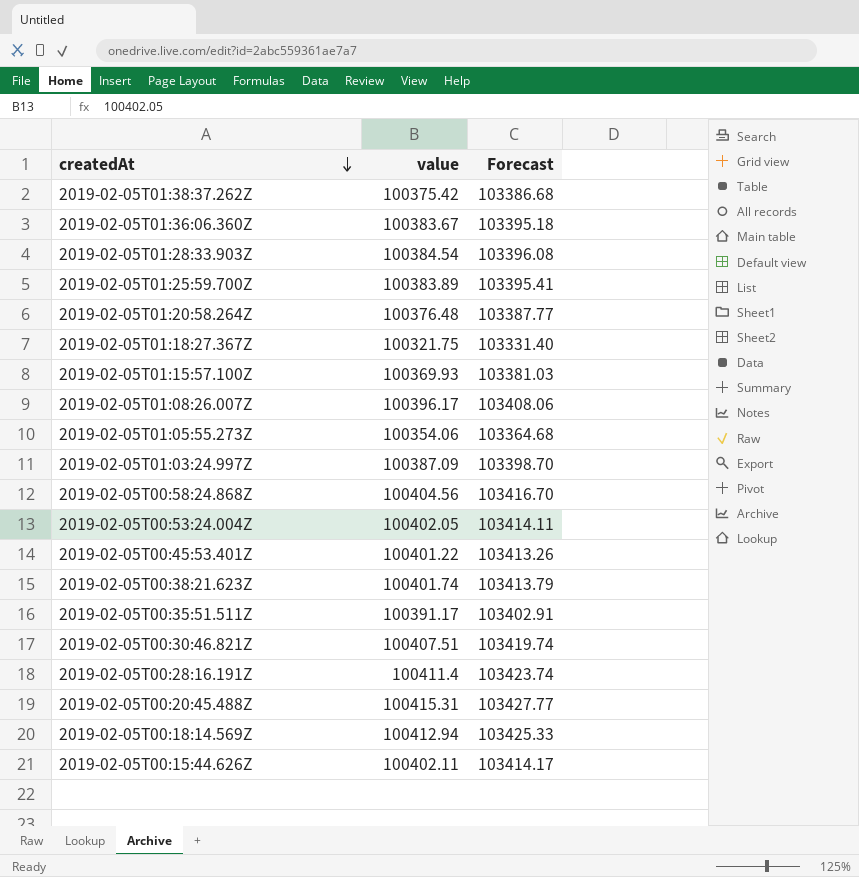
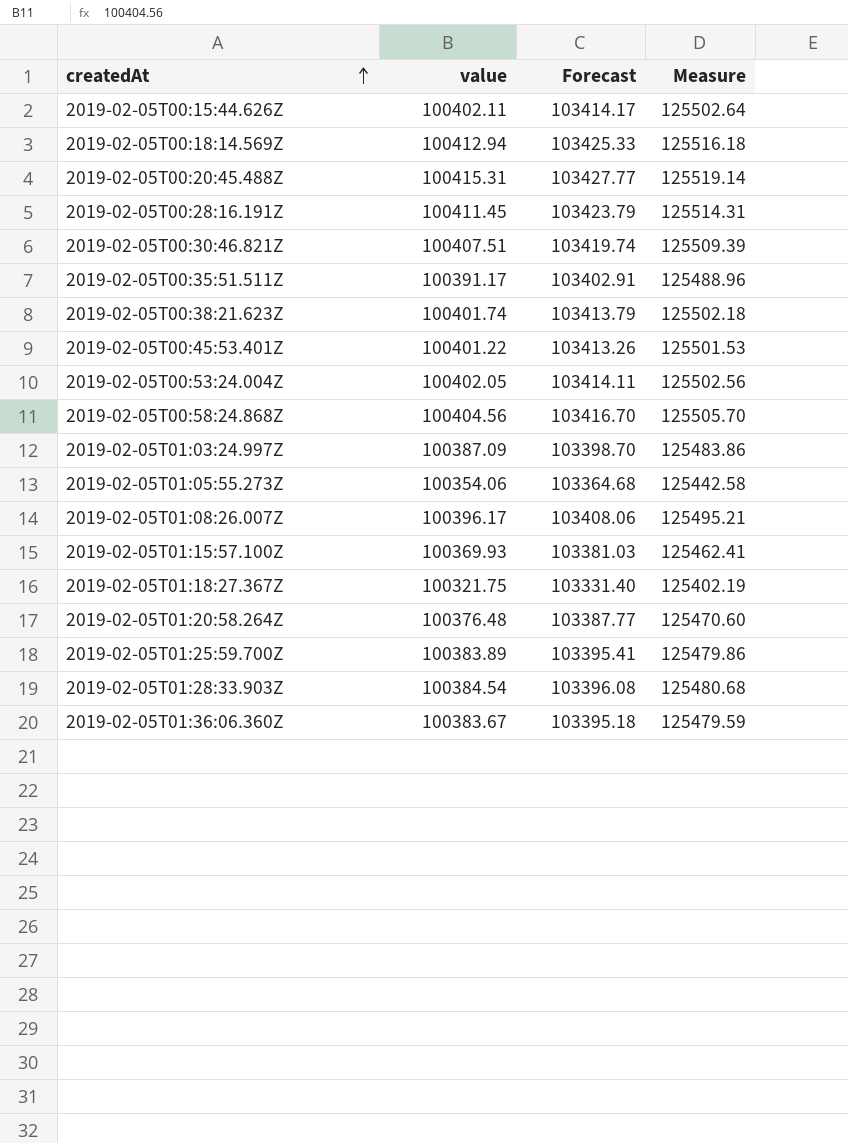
row order: createdAt descending -> createdAt ascending
column Measure | formula: none -> [value] * 1.25
row 2019-02-05T01:38:37.262Z: 100375.42 | 103386.68 -> none
2019-02-05T00:28:16.191Z | value: 100411.4 -> 100411.45
2019-02-05T00:28:16.191Z | Forecast: 103423.74 -> 103423.79

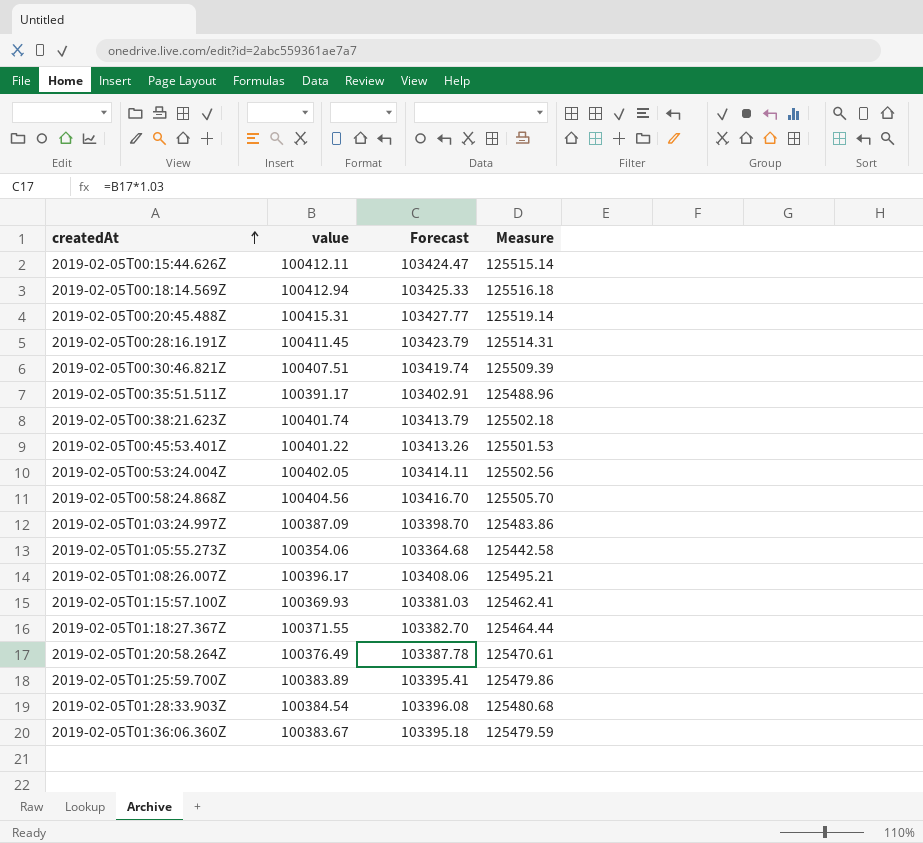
2019-02-05T00:15:44.626Z | value: 100402.11 -> 100412.11
2019-02-05T00:15:44.626Z | Forecast: 103414.17 -> 103424.47
2019-02-05T00:15:44.626Z | Measure: 125502.64 -> 125515.14
2019-02-05T01:18:27.367Z | value: 100321.75 -> 100371.55
2019-02-05T01:18:27.367Z | Forecast: 103331.40 -> 103382.70
2019-02-05T01:18:27.367Z | Measure: 125402.19 -> 125464.44
2019-02-05T01:20:58.264Z | value: 100376.48 -> 100376.49
2019-02-05T01:20:58.264Z | Forecast: 103387.77 -> 103387.78
2019-02-05T01:20:58.264Z | Measure: 125470.60 -> 125470.61

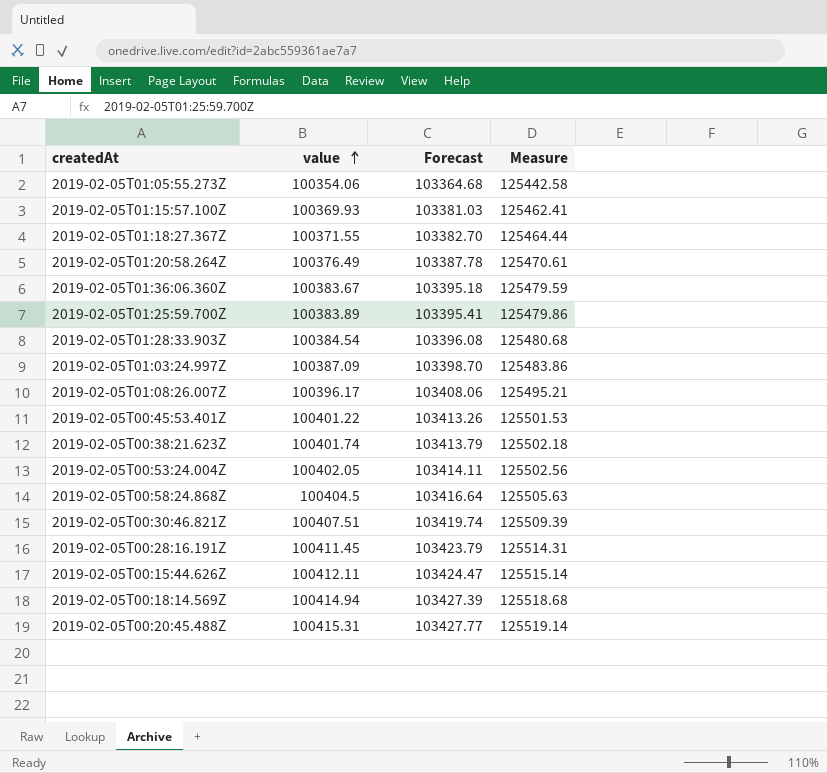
row order: createdAt ascending -> value ascending
row 2019-02-05T00:35:51.511Z: 100391.17 | 103402.91 | 125488.96 -> none
2019-02-05T00:58:24.868Z | value: 100404.56 -> 100404.5
2019-02-05T00:58:24.868Z | Forecast: 103416.70 -> 103416.64
2019-02-05T00:58:24.868Z | Measure: 125505.70 -> 125505.63
2019-02-05T00:18:14.569Z | value: 100412.94 -> 100414.94
2019-02-05T00:18:14.569Z | Forecast: 103425.33 -> 103427.39
2019-02-05T00:18:14.569Z | Measure: 125516.18 -> 125518.68

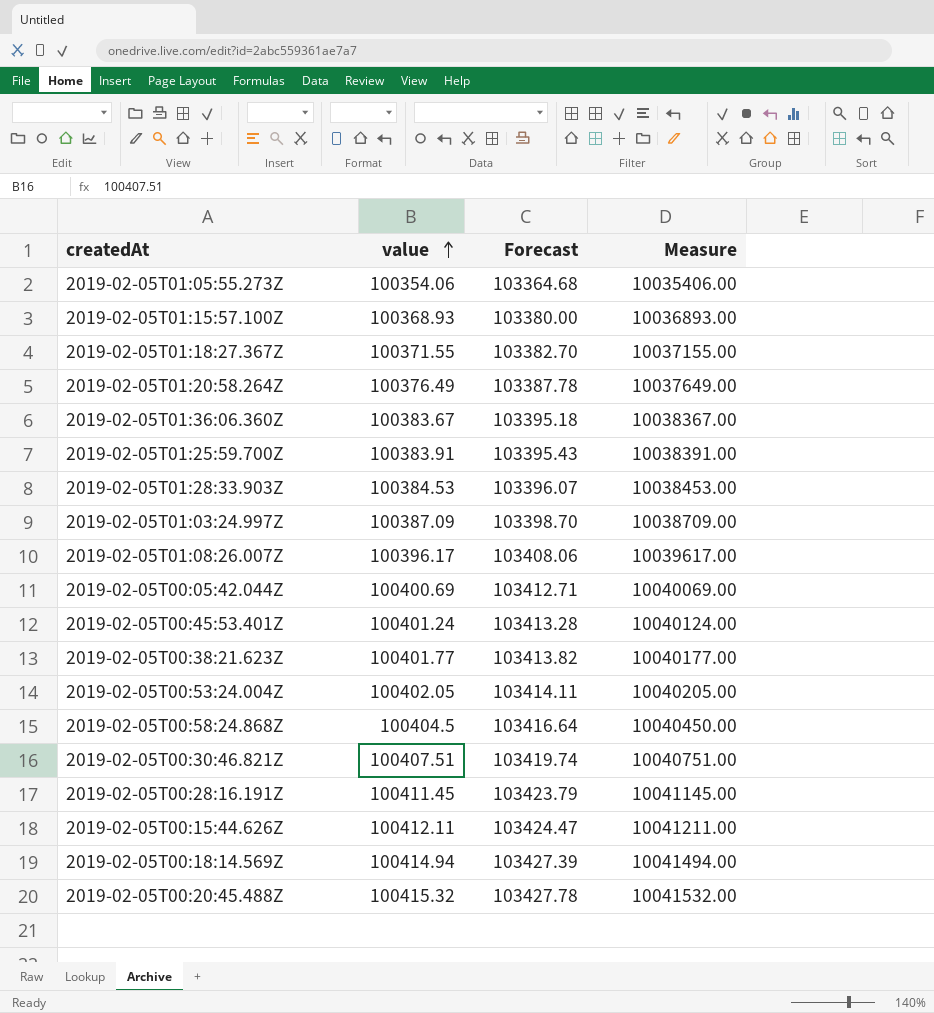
column Measure | formula: [value] * 1.25 -> [value] * 100
2019-02-05T01:15:57.100Z | value: 100369.93 -> 100368.93
2019-02-05T01:15:57.100Z | Forecast: 103381.03 -> 103380.00
2019-02-05T01:25:59.700Z | value: 100383.89 -> 100383.91
2019-02-05T01:25:59.700Z | Forecast: 103395.41 -> 103395.43
2019-02-05T01:28:33.903Z | value: 100384.54 -> 100384.53
2019-02-05T01:28:33.903Z | Forecast: 103396.08 -> 103396.07
row 2019-02-05T00:05:42.044Z: none -> 100400.69 | 103412.71 | 10040069.00
2019-02-05T00:45:53.401Z | value: 100401.22 -> 100401.24
2019-02-05T00:45:53.401Z | Forecast: 103413.26 -> 103413.28
2019-02-05T00:38:21.623Z | value: 100401.74 -> 100401.77
2019-02-05T00:38:21.623Z | Forecast: 103413.79 -> 103413.82
2019-02-05T00:20:45.488Z | value: 100415.31 -> 100415.32
2019-02-05T00:20:45.488Z | Forecast: 103427.77 -> 103427.78

